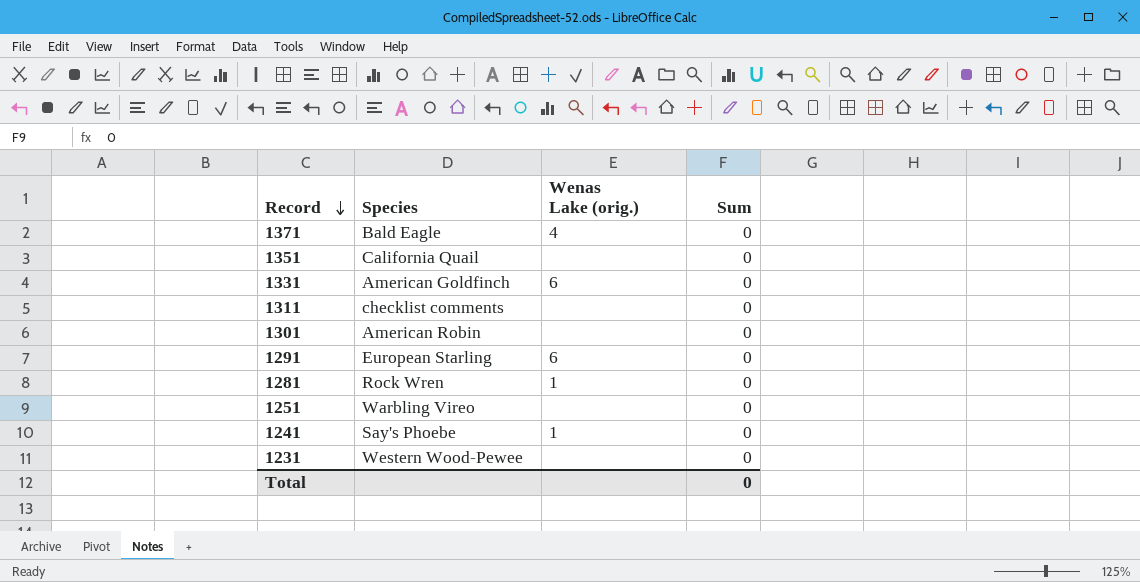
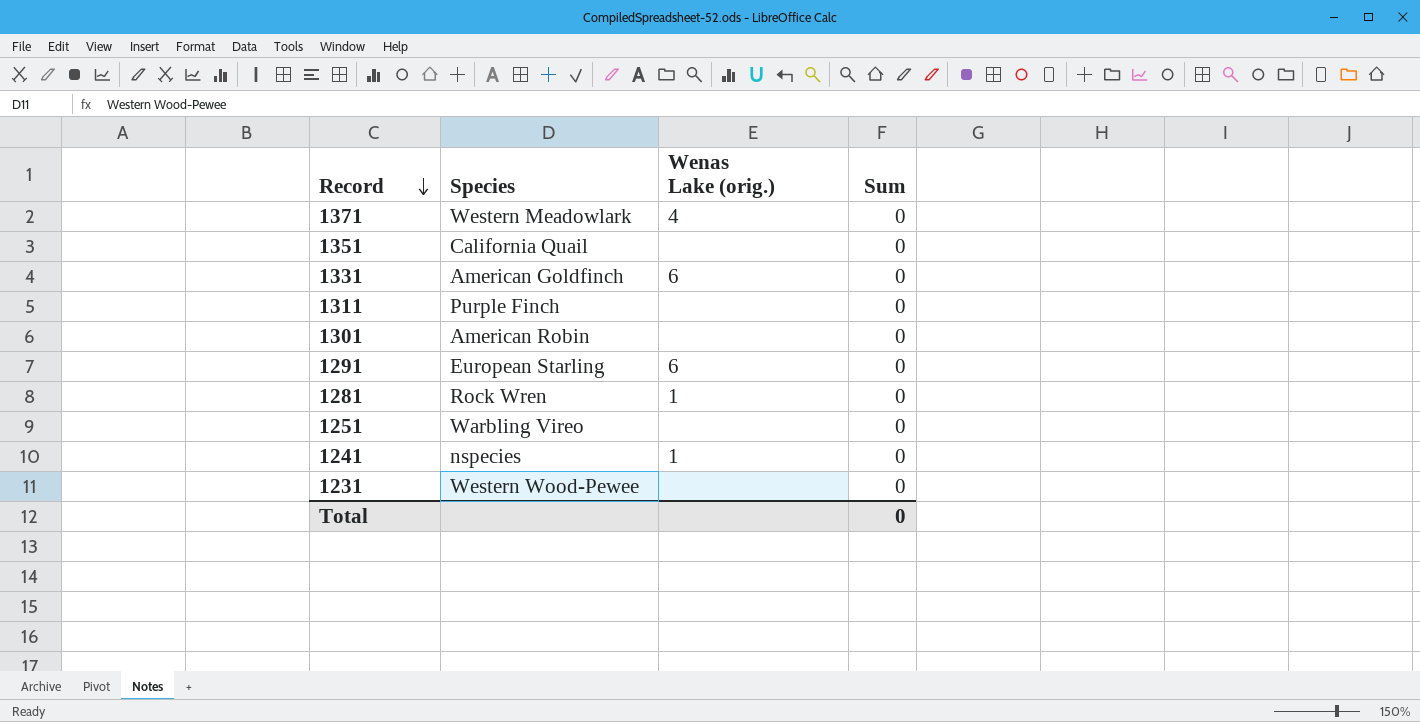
1371 | Species: Bald Eagle -> Western Meadowlark
1311 | Species: checklist comments -> Purple Finch
1241 | Species: Say's Phoebe -> nspecies

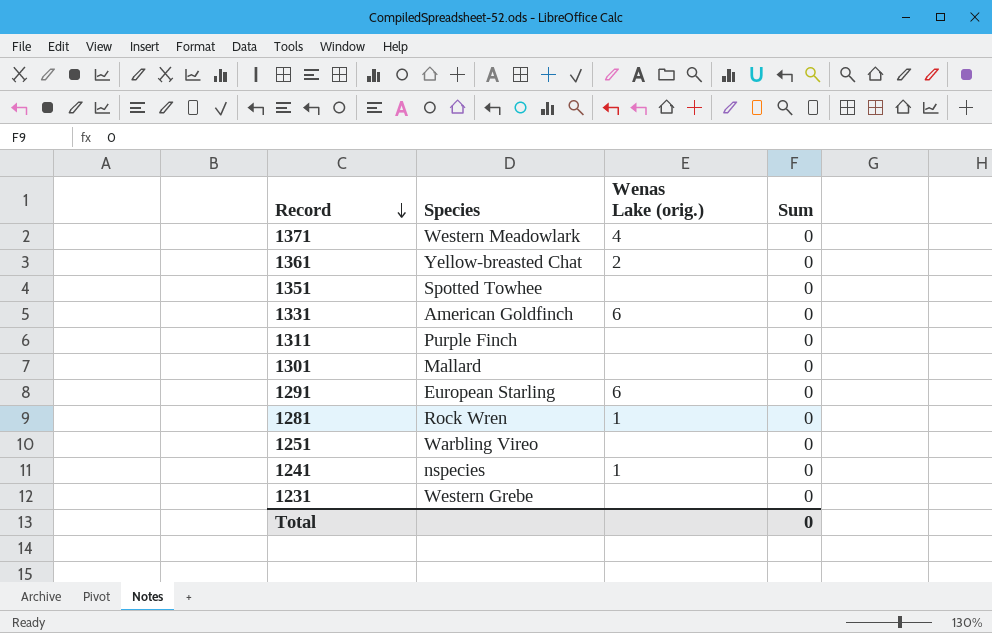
row 1361: none -> Yellow-breasted Chat | 2 | 0
1351 | Species: California Quail -> Spotted Towhee
1301 | Species: American Robin -> Mallard
1231 | Species: Western Wood-Pewee -> Western Grebe

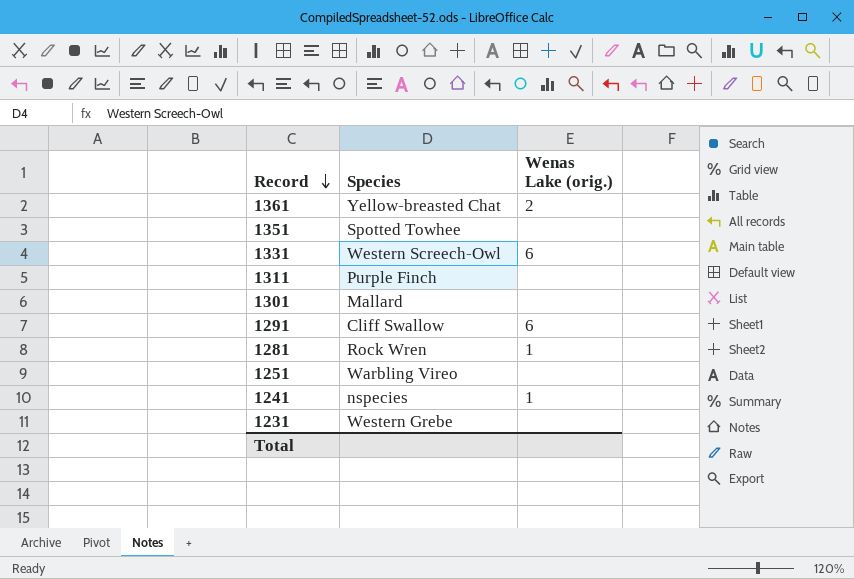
column Sum | position: 4 -> none
row 1371: Western Meadowlark | 4 | 0 -> none
1331 | Species: American Goldfinch -> Western Screech-Owl
1291 | Species: European Starling -> Cliff Swallow

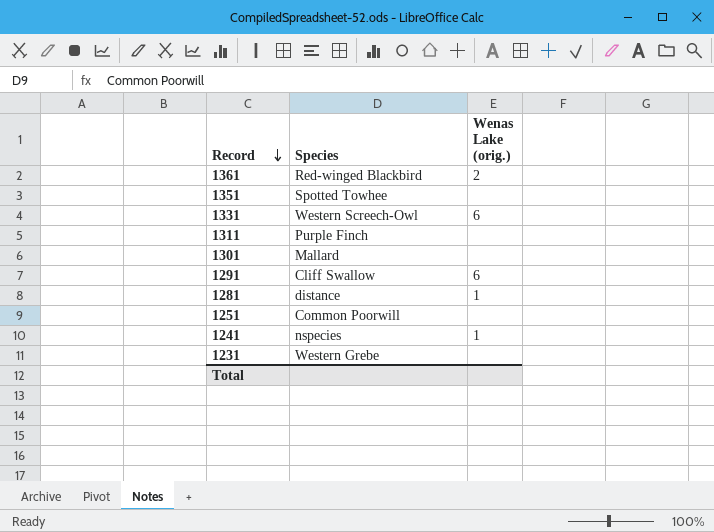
1361 | Species: Yellow-breasted Chat -> Red-winged Blackbird
1281 | Species: Rock Wren -> distance
1251 | Species: Warbling Vireo -> Common Poorwill

